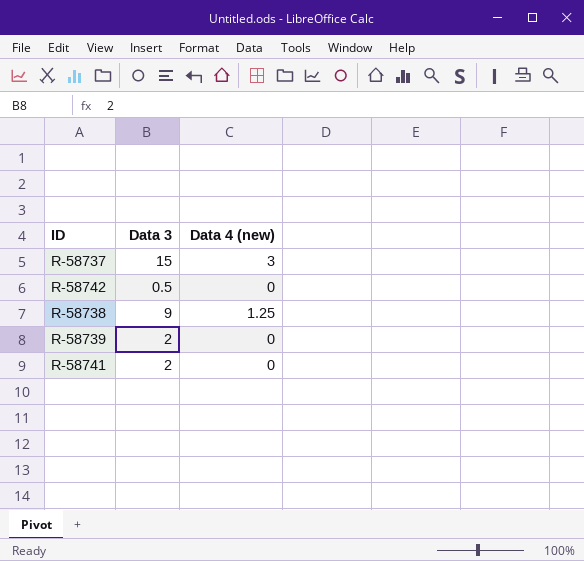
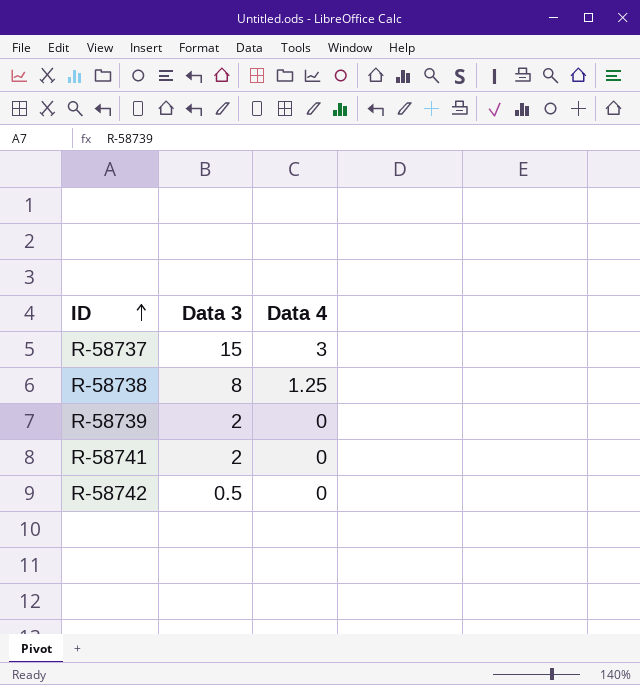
row order: none -> ID ascending
column name: Data 4 (new) -> Data 4
R-58738 | Data 3: 9 -> 8

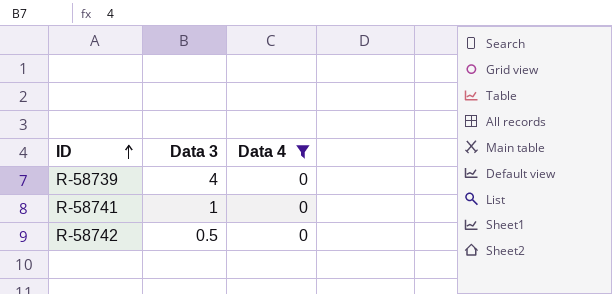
filter: none -> Data 4 = 0
R-58739 | Data 3: 2 -> 4
R-58741 | Data 3: 2 -> 1

